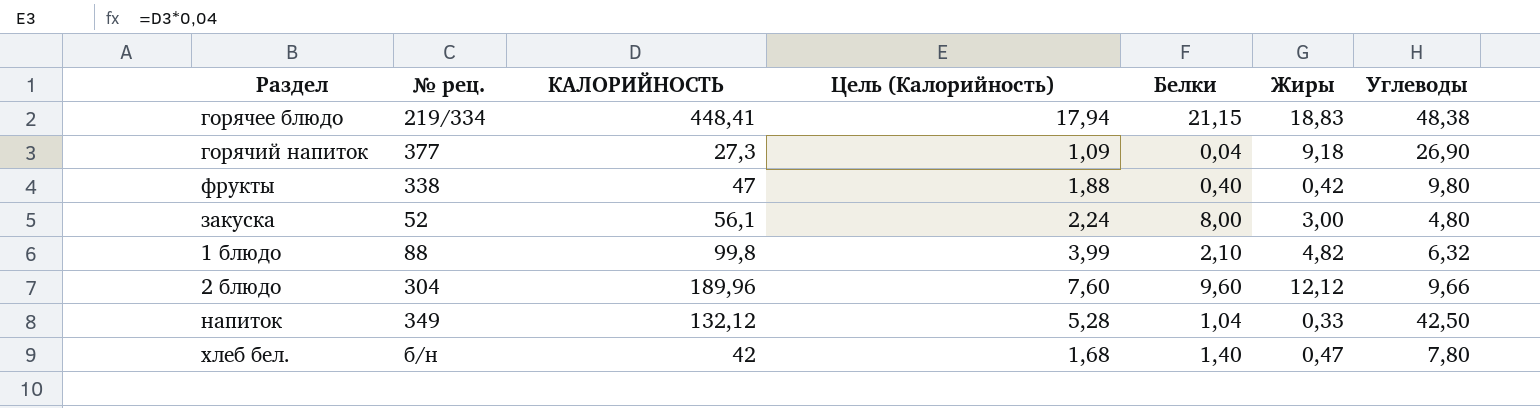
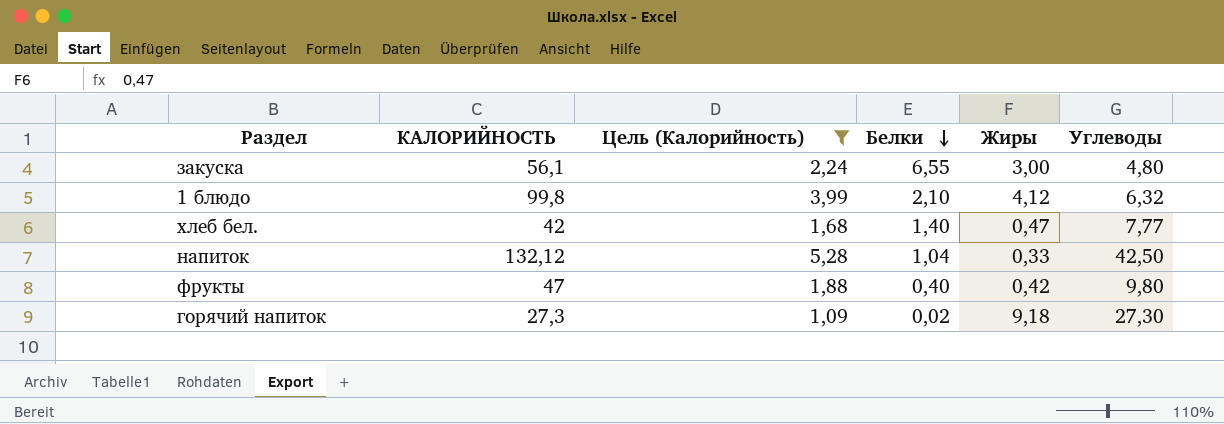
filter: none -> Цель (Калорийность) <= 5,28
row order: none -> Белки descending
column № рец. | position: 2 -> none
закуска | Белки: 8,00 -> 6,55
1 блюдо | Жиры: 4,82 -> 4,12
хлеб бел. | Углеводы: 7,80 -> 7,77
горячий напиток | Белки: 0,04 -> 0,02
горячий напиток | Углеводы: 26,90 -> 27,30

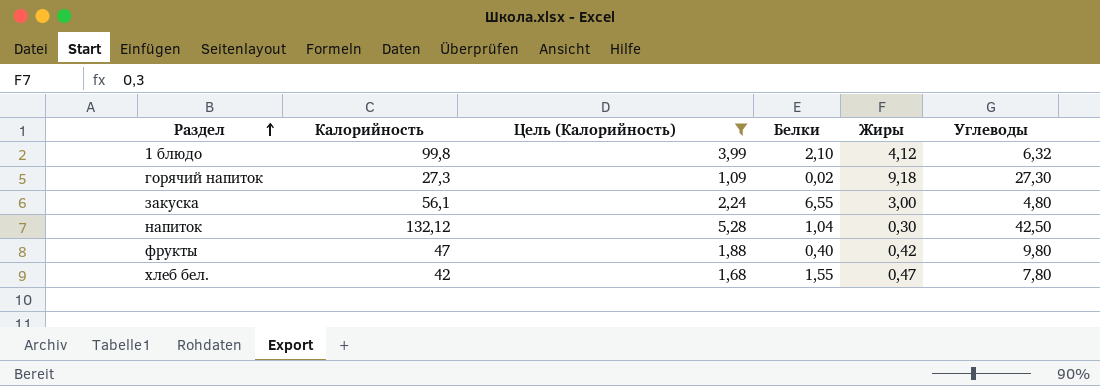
row order: Белки descending -> Раздел ascending
column name: КАЛОРИЙНОСТЬ -> Калорийность
напиток | Жиры: 0,33 -> 0,30
хлеб бел. | Белки: 1,40 -> 1,55
хлеб бел. | Углеводы: 7,77 -> 7,80

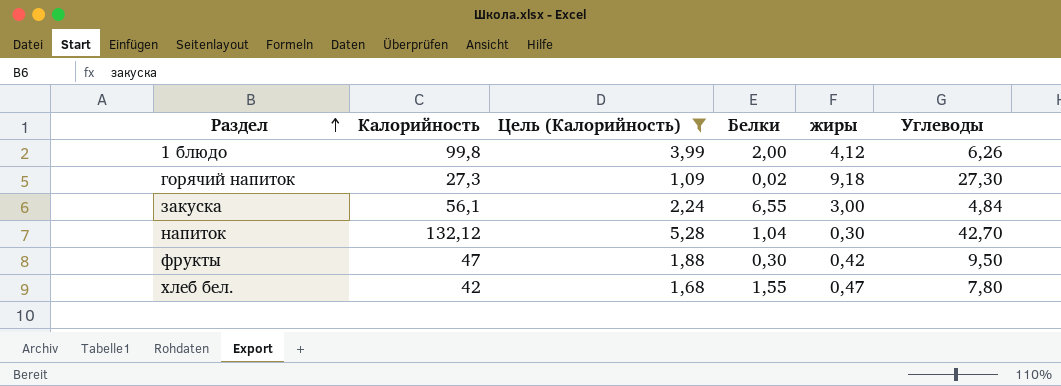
column name: Жиры -> жиры
1 блюдо | Белки: 2,10 -> 2,00
1 блюдо | Углеводы: 6,32 -> 6,26
закуска | Углеводы: 4,80 -> 4,84
напиток | Углеводы: 42,50 -> 42,70
фрукты | Белки: 0,40 -> 0,30
фрукты | Углеводы: 9,80 -> 9,50

